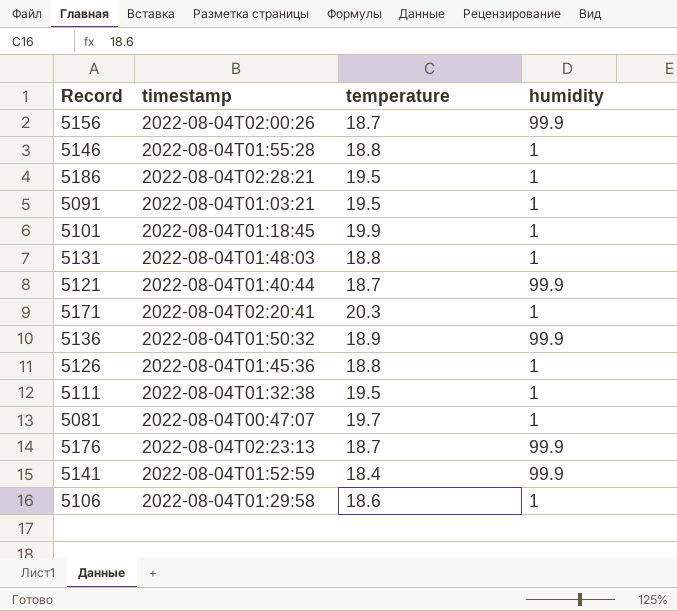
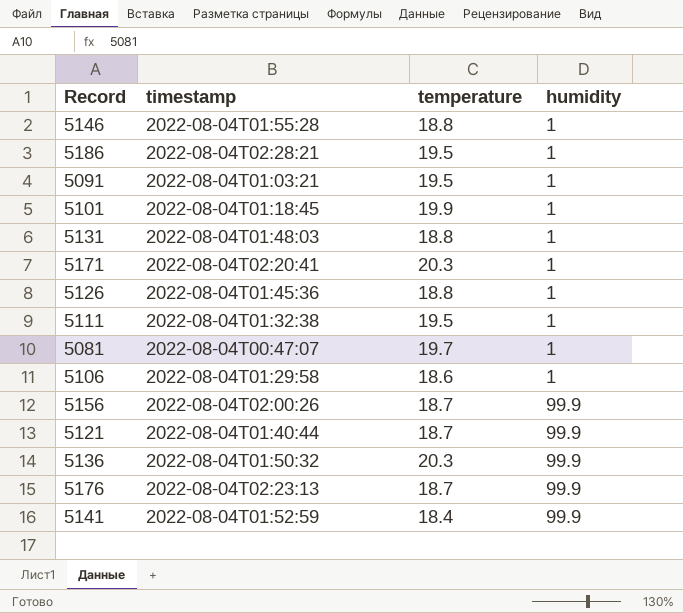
row order: none -> humidity ascending
5136 | temperature: 18.9 -> 20.3

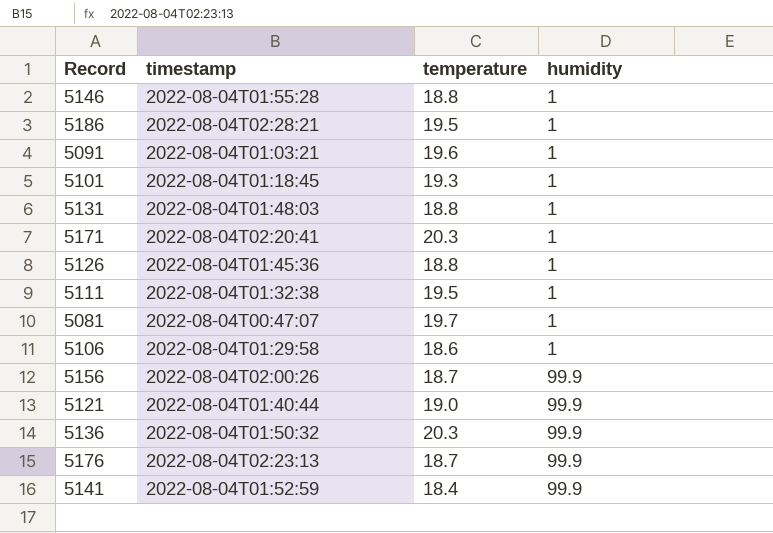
5091 | temperature: 19.5 -> 19.6
5101 | temperature: 19.9 -> 19.3
5121 | temperature: 18.7 -> 19.0

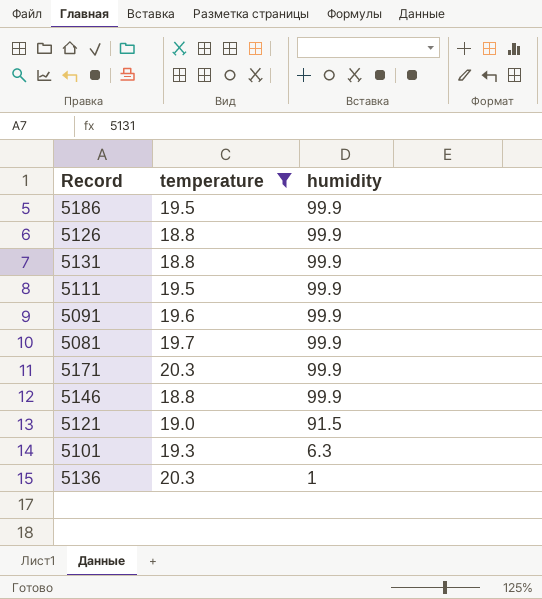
filter: none -> temperature >= 18.8
row order: humidity ascending -> humidity descending
column timestamp | position: 2 -> none
5186 | humidity: 1 -> 99.9
5126 | humidity: 1 -> 99.9
5131 | humidity: 1 -> 99.9
5111 | humidity: 1 -> 99.9
5091 | humidity: 1 -> 99.9
5081 | humidity: 1 -> 99.9
5171 | humidity: 1 -> 99.9
5146 | humidity: 1 -> 99.9
5121 | humidity: 99.9 -> 91.5
5101 | humidity: 1 -> 6.3
5136 | humidity: 99.9 -> 1

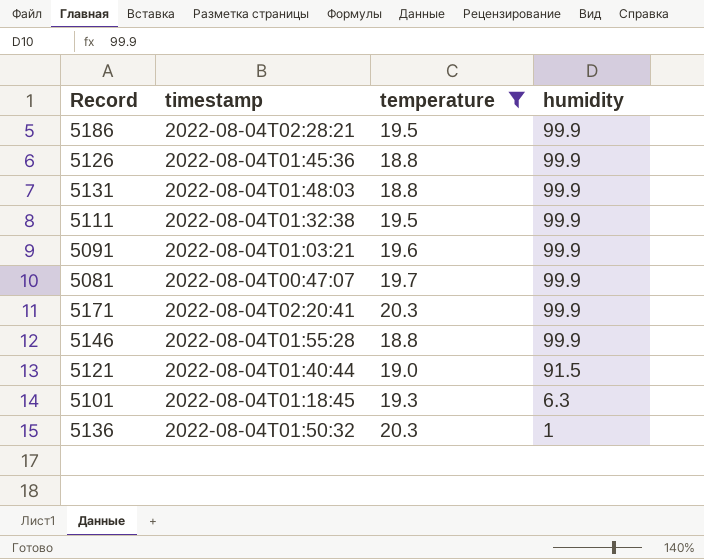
column timestamp | position: none -> 2

